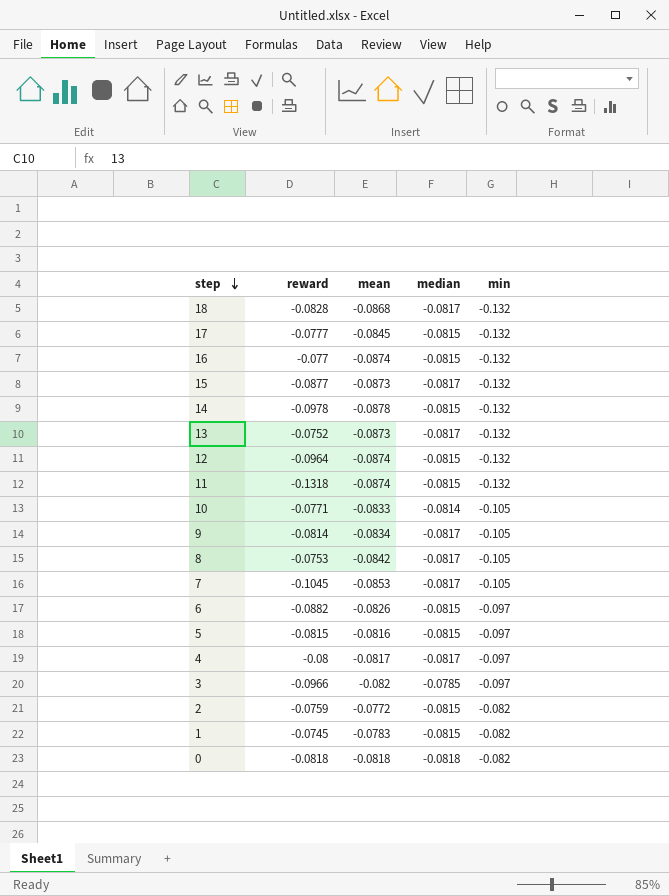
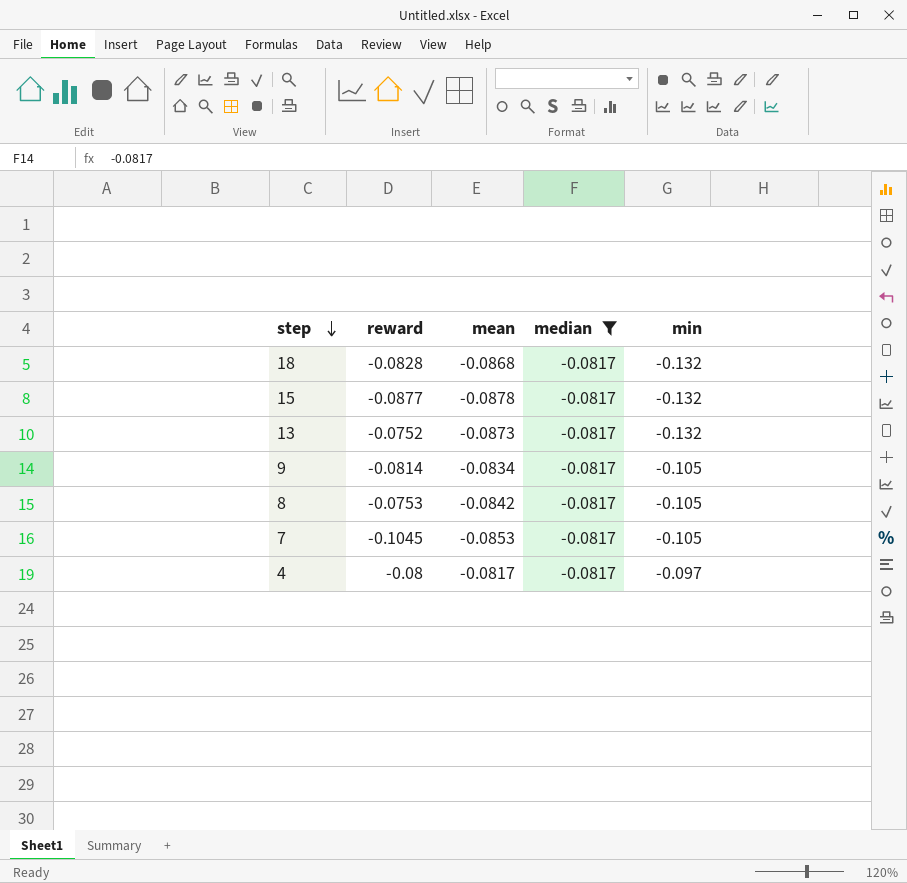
filter: none -> median = -0.0817
15 | mean: -0.0873 -> -0.0878

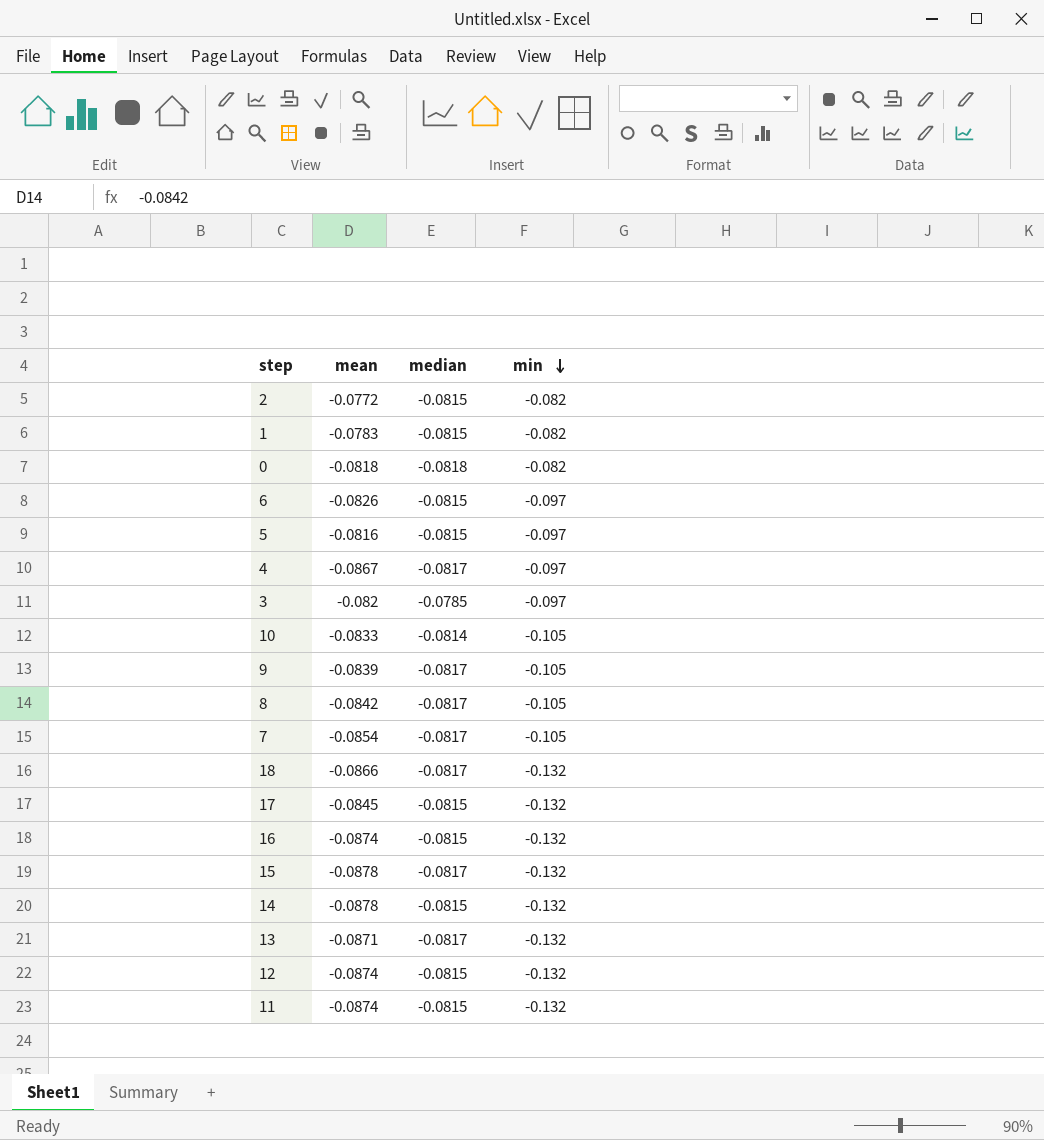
filter: median = -0.0817 -> none
row order: step descending -> min descending
column reward | position: 2 -> none
4 | mean: -0.0817 -> -0.0867
9 | mean: -0.0834 -> -0.0839
7 | mean: -0.0853 -> -0.0854
18 | mean: -0.0868 -> -0.0866
13 | mean: -0.0873 -> -0.0871

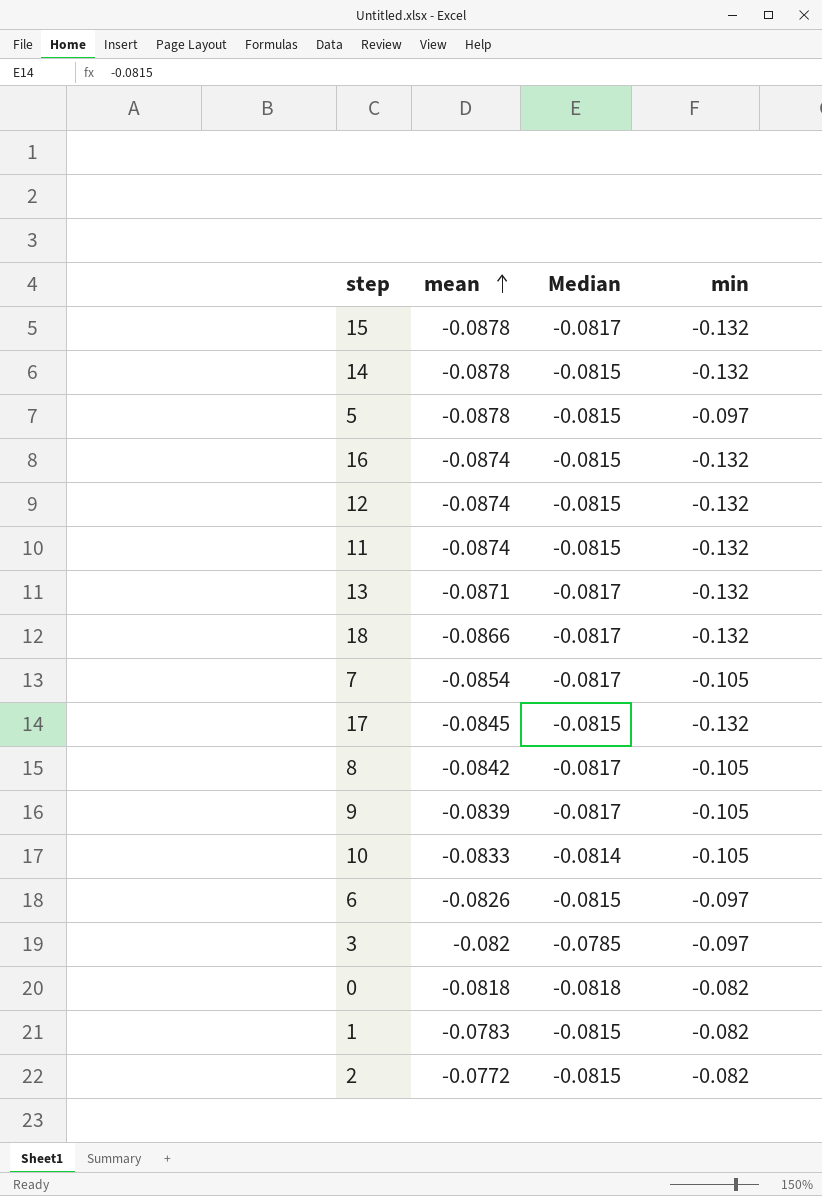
row order: min descending -> mean ascending
column name: median -> Median
row 4: -0.0867 | -0.0817 | -0.097 -> none
5 | mean: -0.0816 -> -0.0878

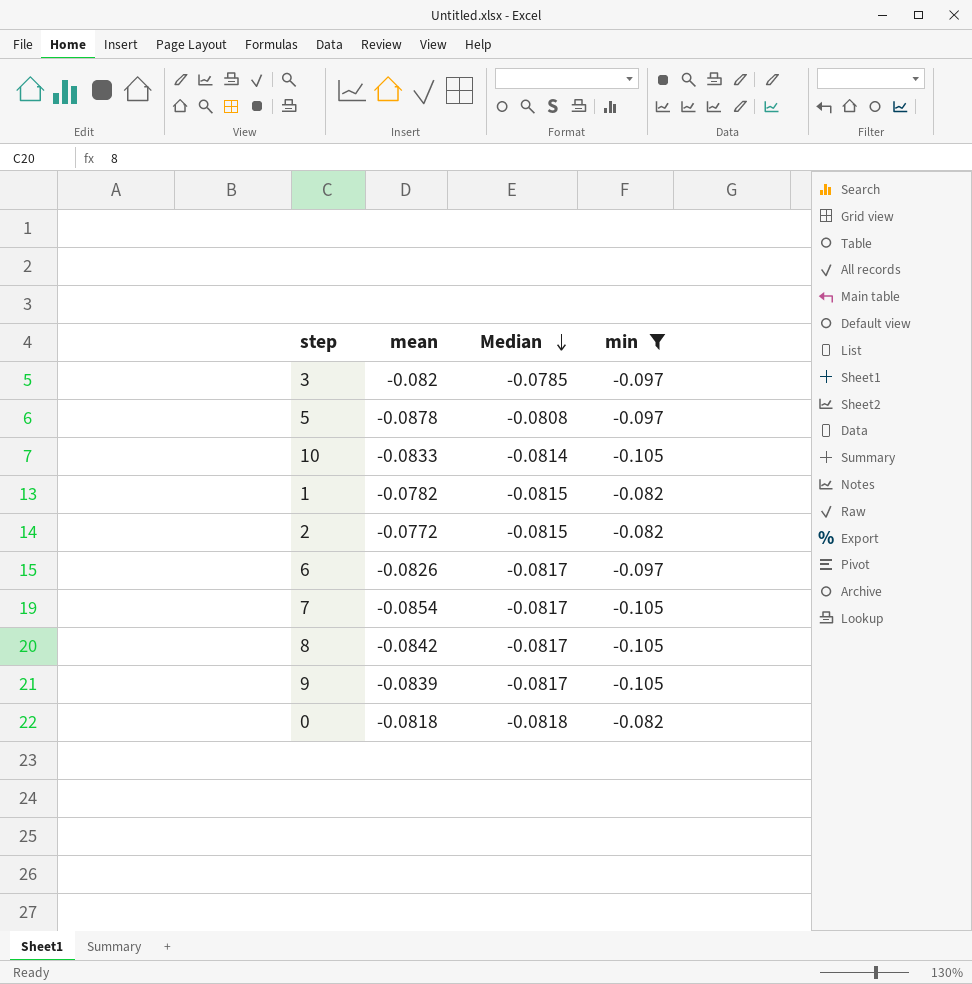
filter: none -> min != -0.132
row order: mean ascending -> Median descending
5 | Median: -0.0815 -> -0.0808
1 | mean: -0.0783 -> -0.0782
6 | Median: -0.0815 -> -0.0817

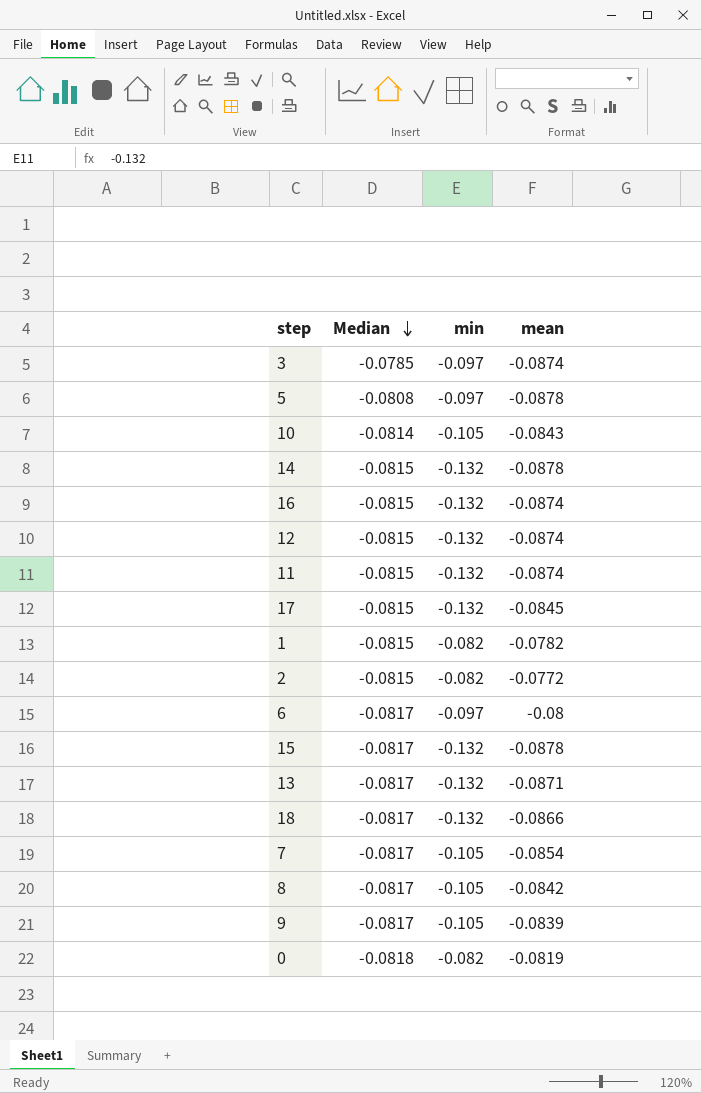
filter: min != -0.132 -> none
column mean | position: 2 -> 4
3 | mean: -0.082 -> -0.0874
10 | mean: -0.0833 -> -0.0843
6 | mean: -0.0826 -> -0.08
0 | mean: -0.0818 -> -0.0819

